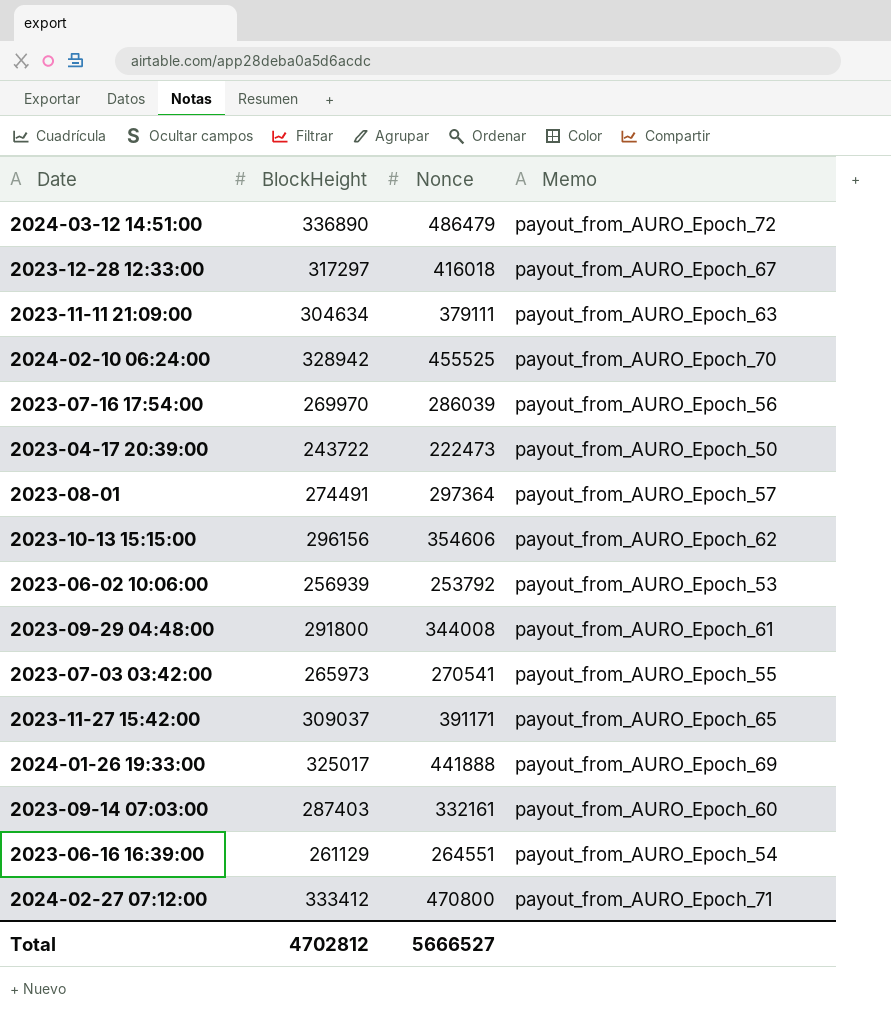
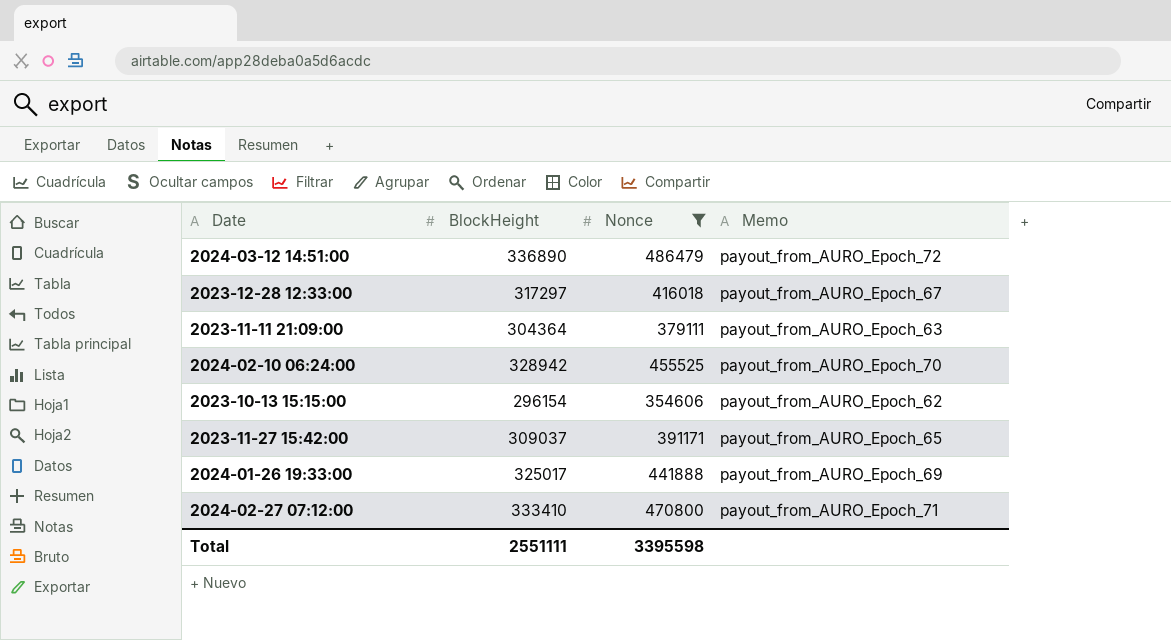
filter: none -> Nonce >= 354606
2023-11-11 21:09:00 | BlockHeight: 304634 -> 304364
2023-10-13 15:15:00 | BlockHeight: 296156 -> 296154
2024-02-27 07:12:00 | BlockHeight: 333412 -> 333410
Total | BlockHeight: 4702812 -> 2551111
Total | Nonce: 5666527 -> 3395598

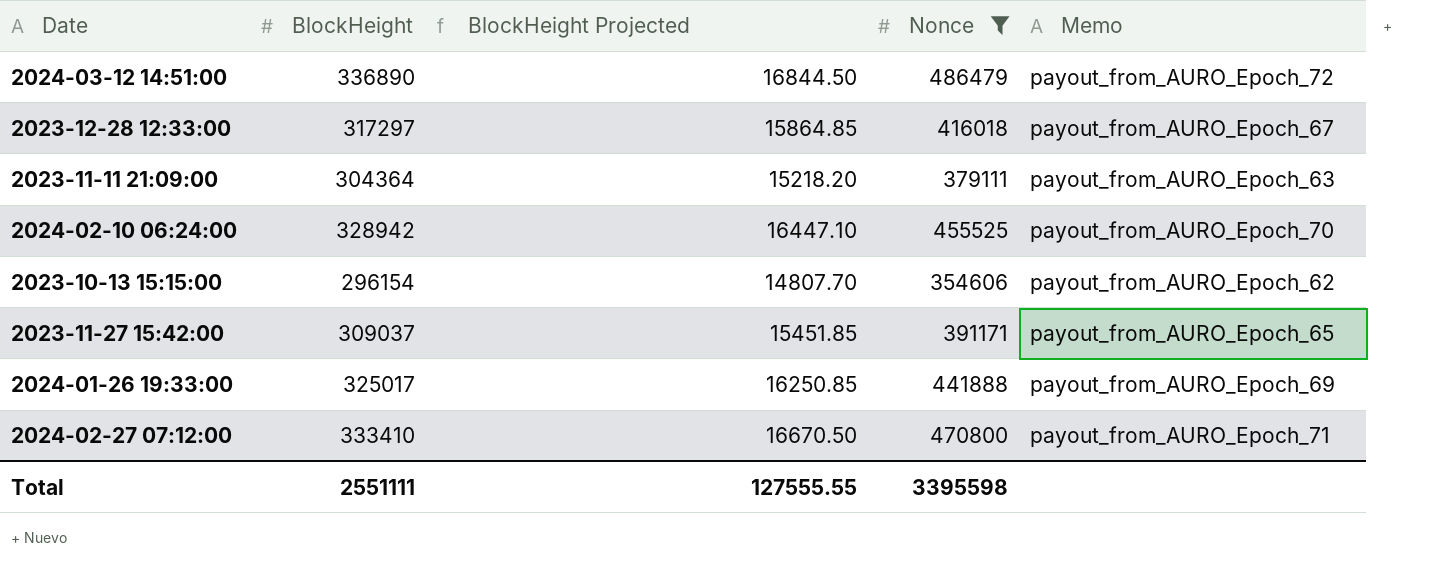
column BlockHeight Projected | formula: none -> [BlockHeight] * 0.05

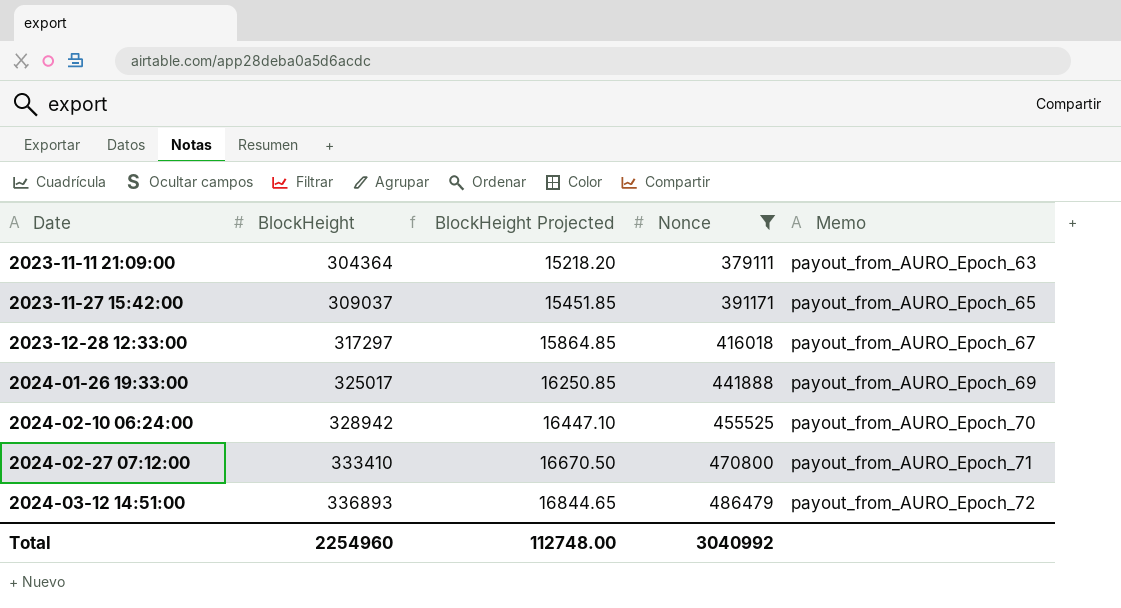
row order: none -> Date ascending
row 2023-10-13 15:15:00: 296154 | 14807.70 | 354606 | payout_from_AURO_Epoch_62 -> none
2024-03-12 14:51:00 | BlockHeight: 336890 -> 336893
2024-03-12 14:51:00 | BlockHeight Projected: 16844.50 -> 16844.65
Total | BlockHeight: 2551111 -> 2254960
Total | BlockHeight Projected: 127555.55 -> 112748.00
Total | Nonce: 3395598 -> 3040992

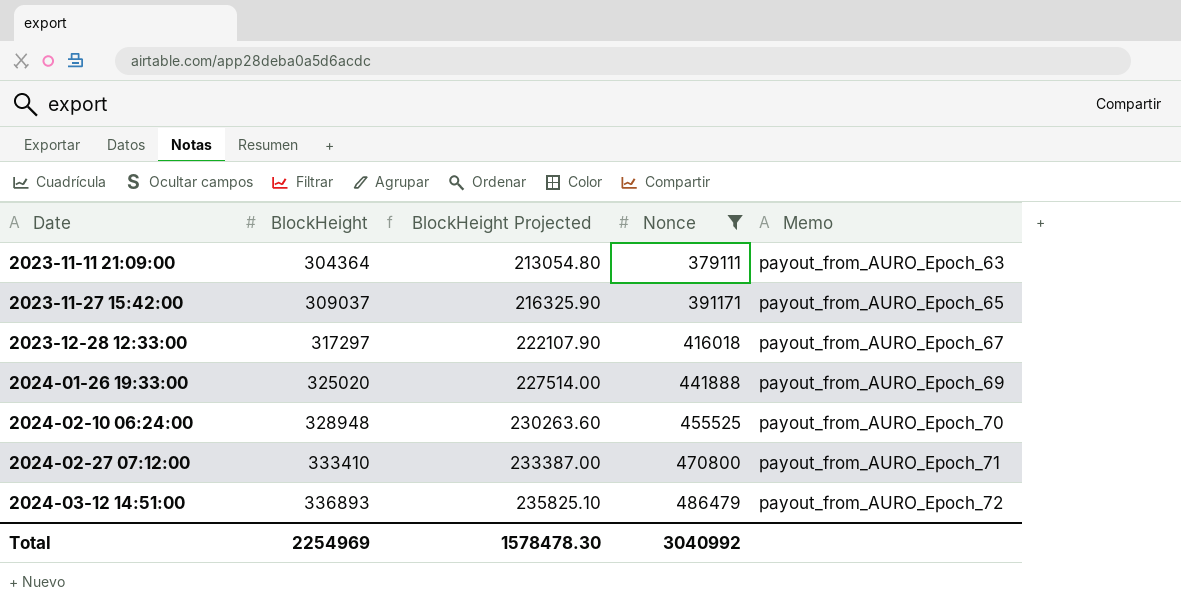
column BlockHeight Projected | formula: [BlockHeight] * 0.05 -> [BlockHeight] * 0.7
2024-01-26 19:33:00 | BlockHeight: 325017 -> 325020
2024-02-10 06:24:00 | BlockHeight: 328942 -> 328948
Total | BlockHeight: 2254960 -> 2254969
Total | BlockHeight Projected: 112748.00 -> 1578478.30

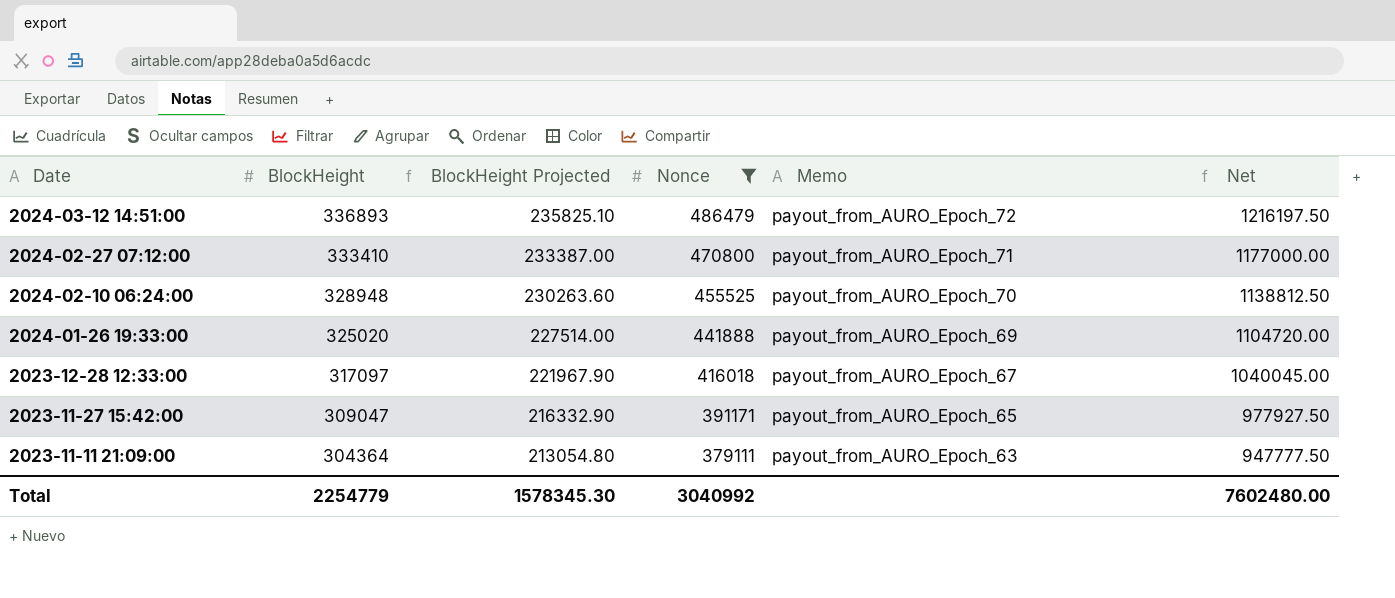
row order: Date ascending -> Date descending
column Net | formula: none -> [Nonce] * 2.5
2023-12-28 12:33:00 | BlockHeight: 317297 -> 317097
2023-12-28 12:33:00 | BlockHeight Projected: 222107.90 -> 221967.90
2023-11-27 15:42:00 | BlockHeight: 309037 -> 309047
2023-11-27 15:42:00 | BlockHeight Projected: 216325.90 -> 216332.90
Total | BlockHeight: 2254969 -> 2254779
Total | BlockHeight Projected: 1578478.30 -> 1578345.30

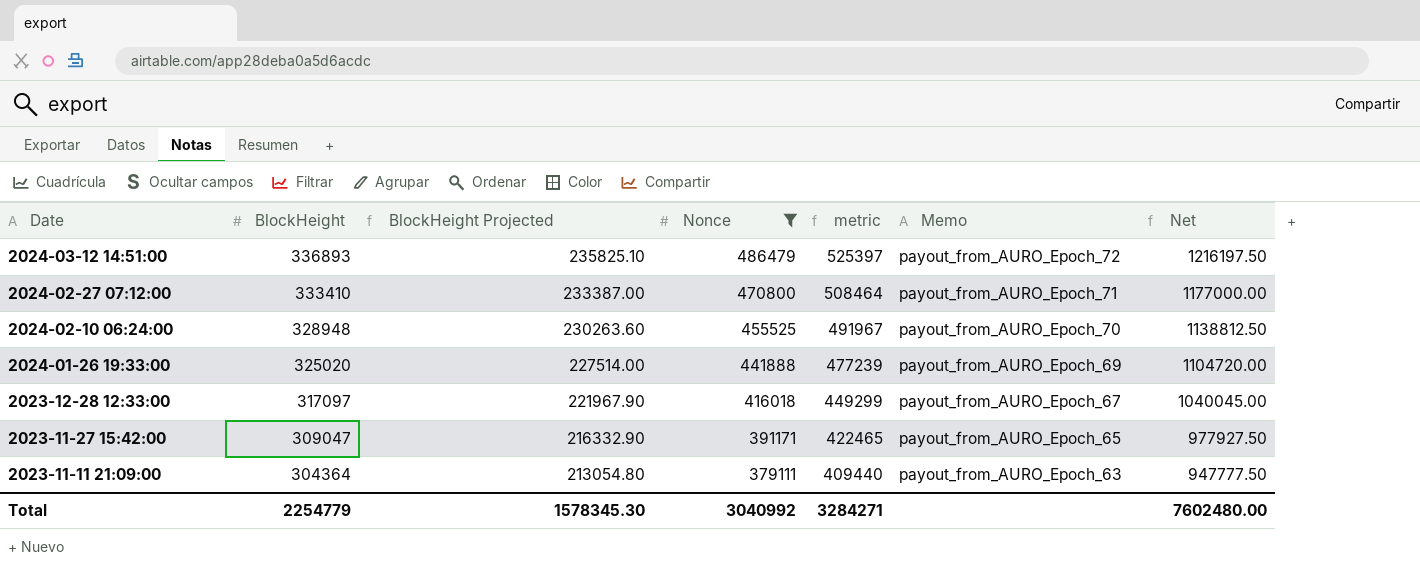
column metric | formula: none -> [Nonce] * 1.08

